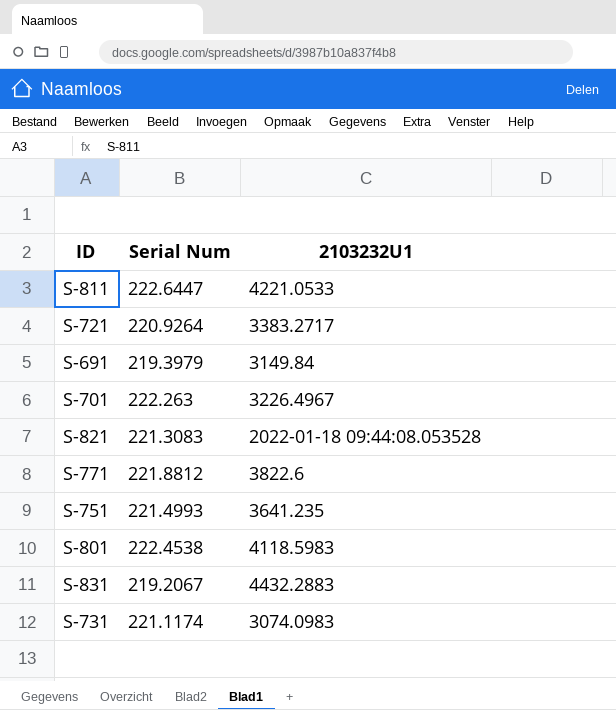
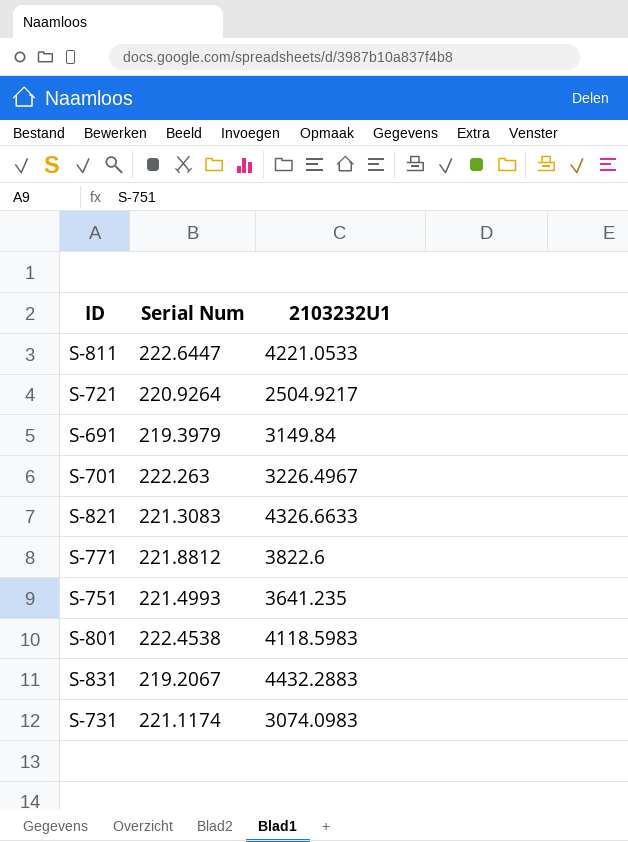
S-721 | 2103232U1: 3383.2717 -> 2504.9217
S-821 | 2103232U1: 2022-01-18 09:44:08.053528 -> 4326.6633

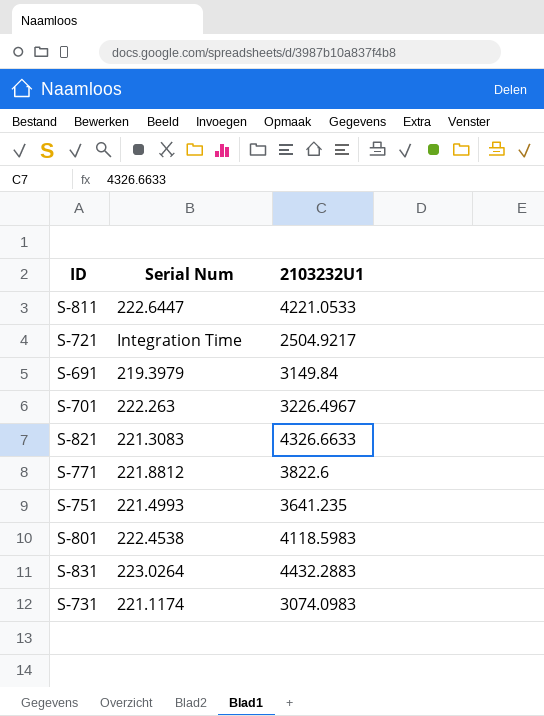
S-721 | Serial Num: 220.9264 -> Integration Time
S-831 | Serial Num: 219.2067 -> 223.0264

